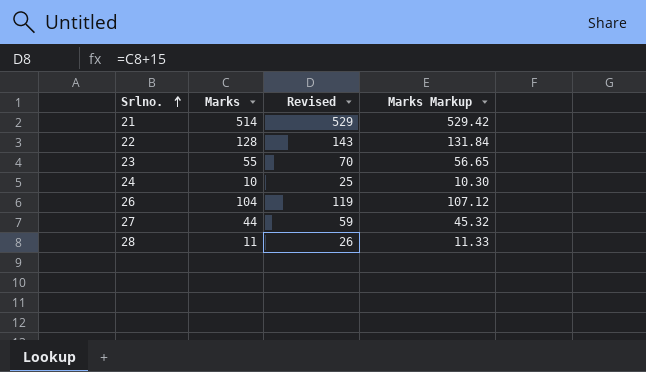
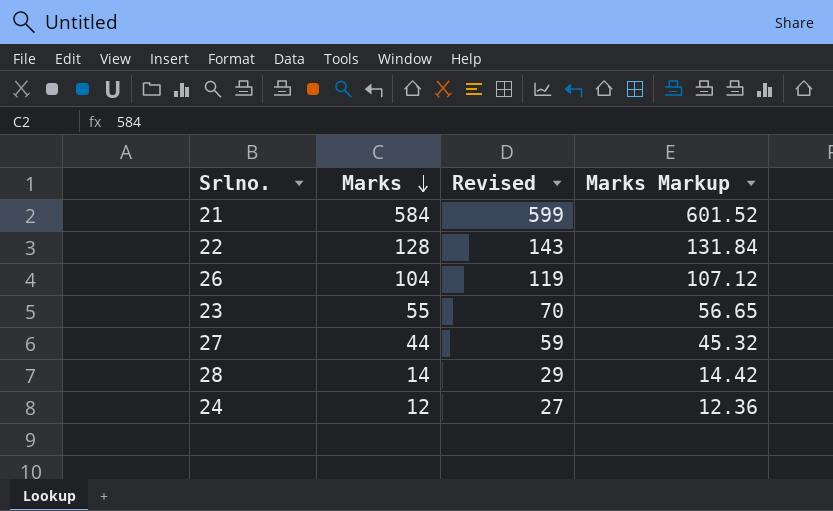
row order: Srlno. ascending -> Marks descending
21 | Marks: 514 -> 584
21 | Revised: 529 -> 599
21 | Marks Markup: 529.42 -> 601.52
28 | Marks: 11 -> 14
28 | Revised: 26 -> 29
28 | Marks Markup: 11.33 -> 14.42
24 | Marks: 10 -> 12
24 | Revised: 25 -> 27
24 | Marks Markup: 10.30 -> 12.36

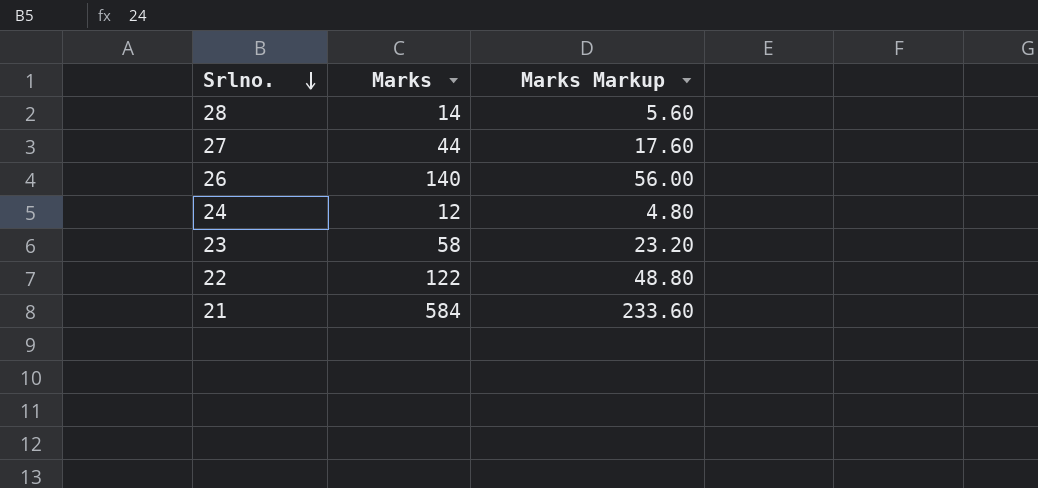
row order: Marks descending -> Srlno. descending
column Revised | formula: [Marks] + 15 -> none
column Marks Markup | formula: [Marks] * 1.03 -> [Marks] * 0.4
26 | Marks: 104 -> 140
23 | Marks: 55 -> 58
22 | Marks: 128 -> 122

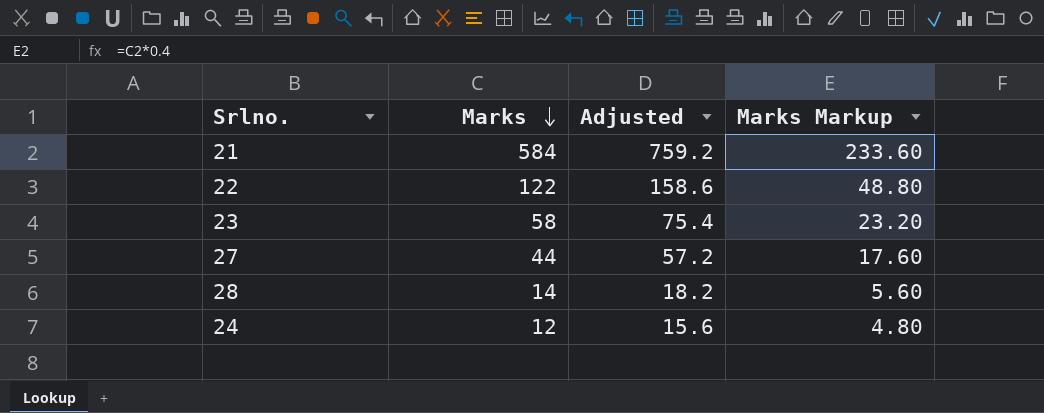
row order: Srlno. descending -> Marks descending
column Adjusted | formula: none -> [Marks] * 1.3
row 26: 140 | 56.00 -> none

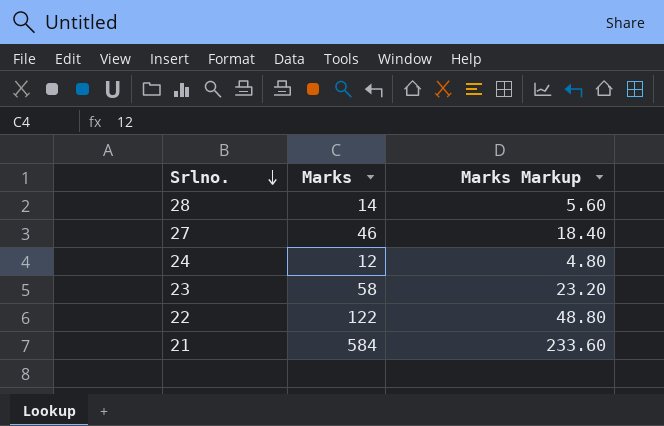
row order: Marks descending -> Srlno. descending
column Adjusted | formula: [Marks] * 1.3 -> none
27 | Marks: 44 -> 46
27 | Marks Markup: 17.60 -> 18.40

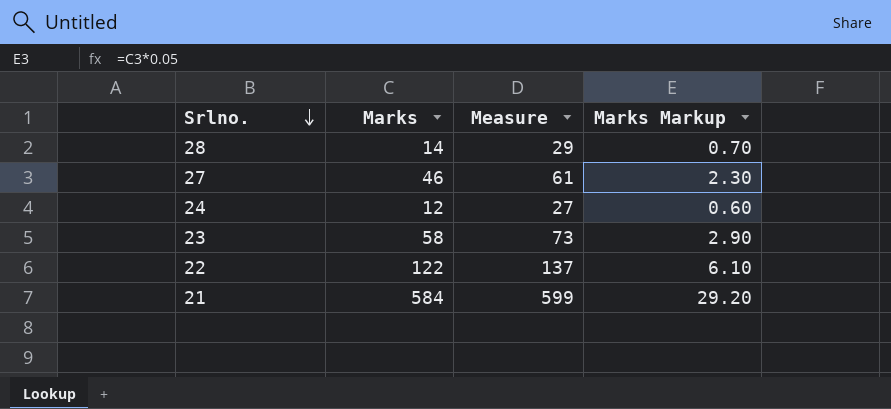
column Measure | formula: none -> [Marks] + 15
column Marks Markup | formula: [Marks] * 0.4 -> [Marks] * 0.05

